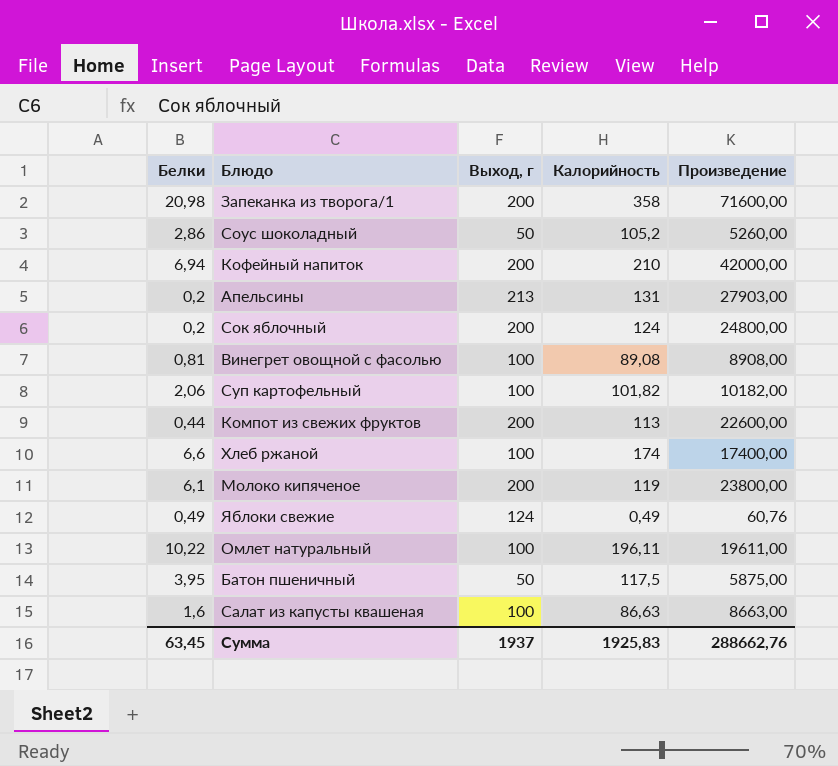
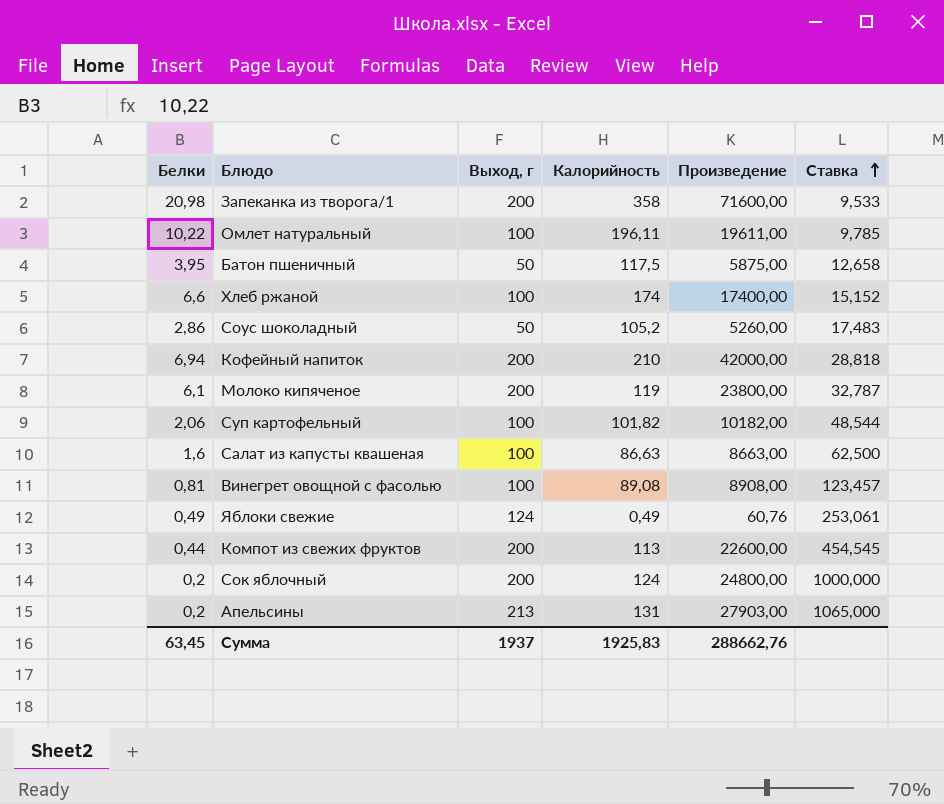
row order: none -> Ставка ascending
column Ставка | formula: none -> [Выход, г] / [Белки]

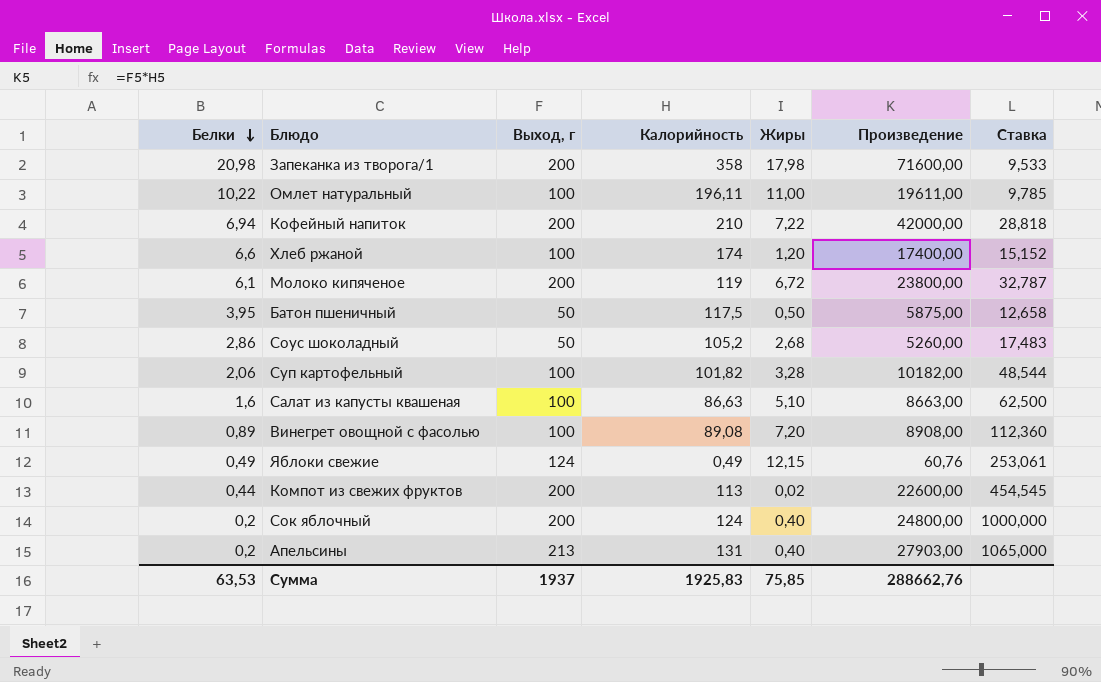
row order: Ставка ascending -> Белки descending
column Жиры | position: none -> 5
Винегрет овощной с фасолью | Белки: 0,81 -> 0,89
Винегрет овощной с фасолью | Ставка: 123,457 -> 112,360
Сумма | Белки: 63,45 -> 63,53

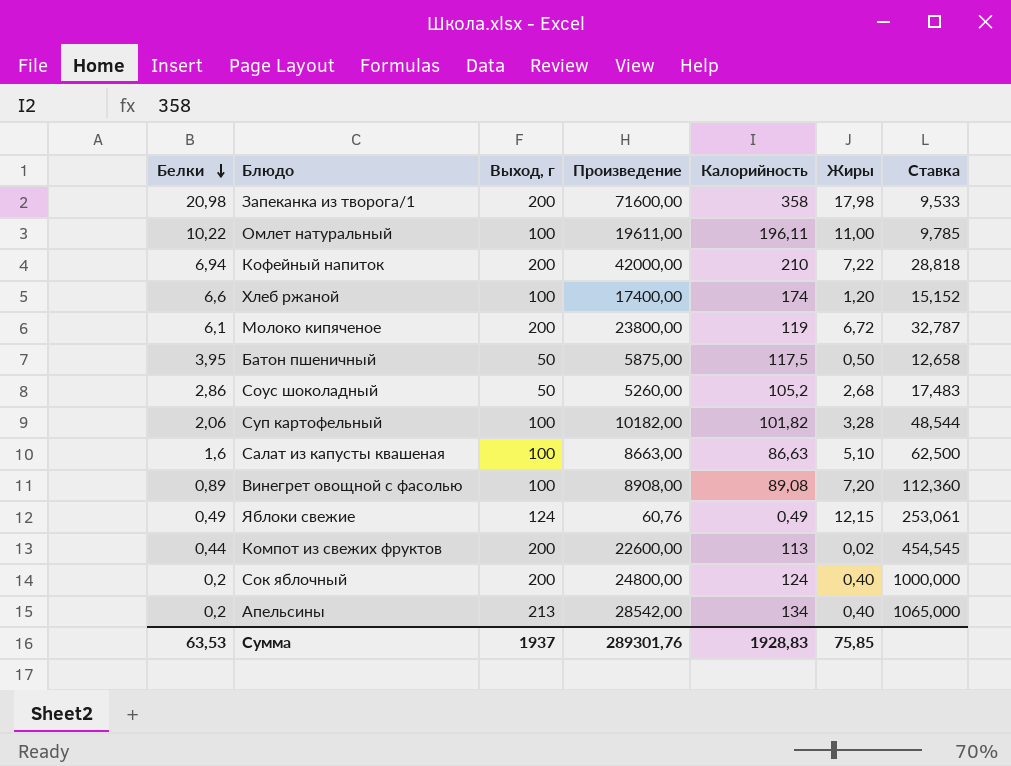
column Произведение | position: 6 -> 4
Апельсины | Произведение: 27903,00 -> 28542,00
Апельсины | Калорийность: 131 -> 134
Сумма | Произведение: 288662,76 -> 289301,76
Сумма | Калорийность: 1925,83 -> 1928,83

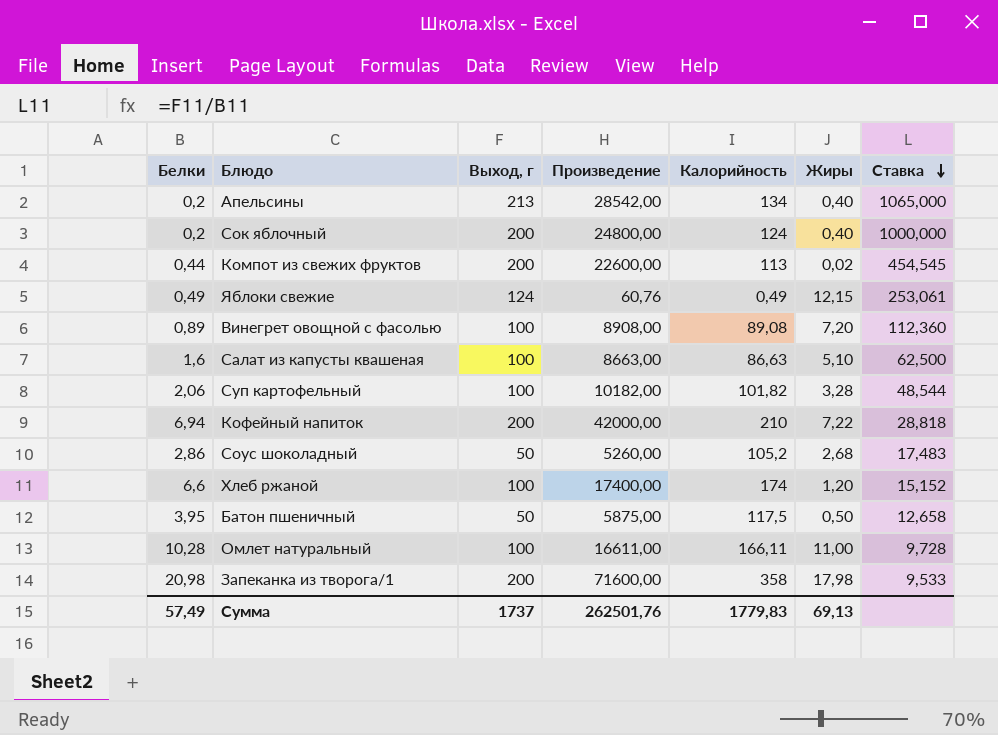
row order: Белки descending -> Ставка descending
row Молоко кипяченое: 6,1 | 200 | 23800,00 | 119 | 6,72 | 32,787 -> none
Омлет натуральный | Белки: 10,22 -> 10,28
Омлет натуральный | Произведение: 19611,00 -> 16611,00
Омлет натуральный | Калорийность: 196,11 -> 166,11
Омлет натуральный | Ставка: 9,785 -> 9,728
Сумма | Белки: 63,53 -> 57,49
Сумма | Выход, г: 1937 -> 1737
Сумма | Произведение: 289301,76 -> 262501,76
Сумма | Калорийность: 1928,83 -> 1779,83
Сумма | Жиры: 75,85 -> 69,13

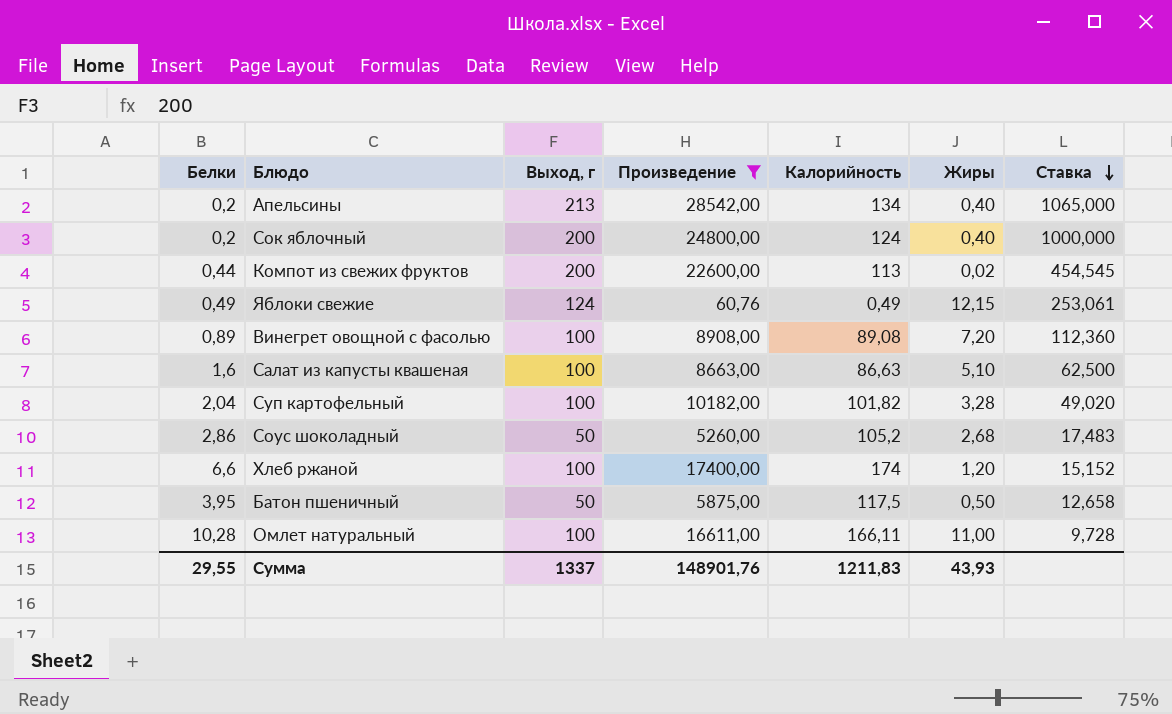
filter: none -> Произведение <= 28542,00
Суп картофельный | Белки: 2,06 -> 2,04
Суп картофельный | Ставка: 48,544 -> 49,020
Сумма | Белки: 57,49 -> 29,55
Сумма | Выход, г: 1737 -> 1337
Сумма | Произведение: 262501,76 -> 148901,76
Сумма | Калорийность: 1779,83 -> 1211,83
Сумма | Жиры: 69,13 -> 43,93

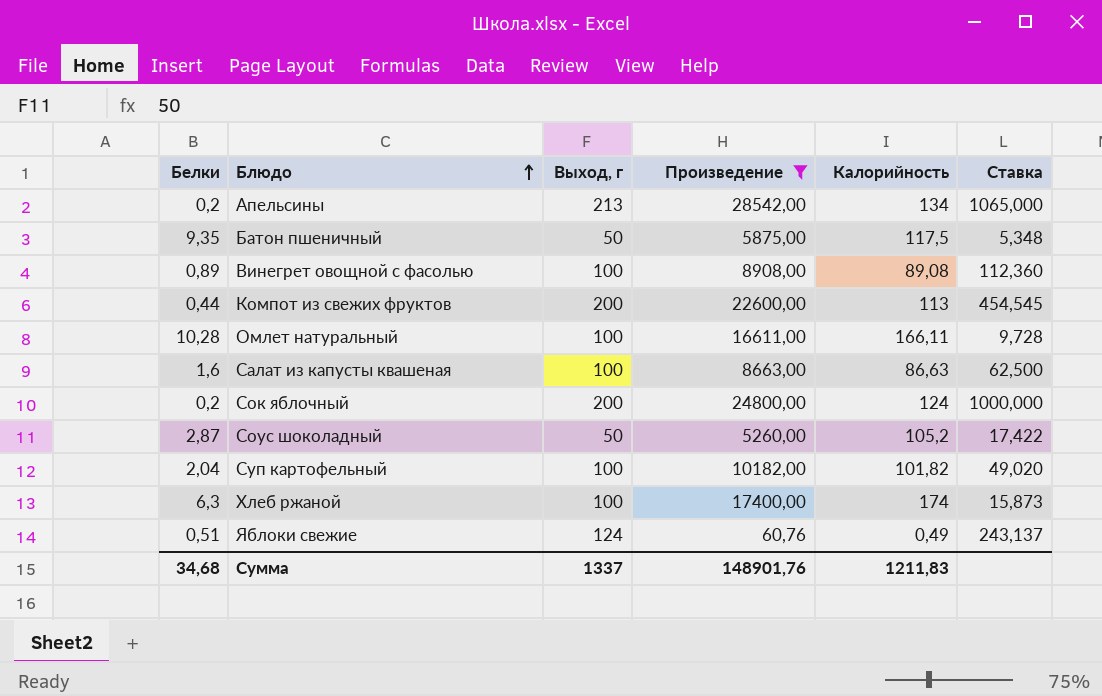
row order: Ставка descending -> Блюдо ascending
column Жиры | position: 6 -> none
Батон пшеничный | Белки: 3,95 -> 9,35
Батон пшеничный | Ставка: 12,658 -> 5,348
Соус шоколадный | Белки: 2,86 -> 2,87
Соус шоколадный | Ставка: 17,483 -> 17,422
Хлеб ржаной | Белки: 6,6 -> 6,3
Хлеб ржаной | Ставка: 15,152 -> 15,873
Яблоки свежие | Белки: 0,49 -> 0,51
Яблоки свежие | Ставка: 253,061 -> 243,137
Сумма | Белки: 29,55 -> 34,68

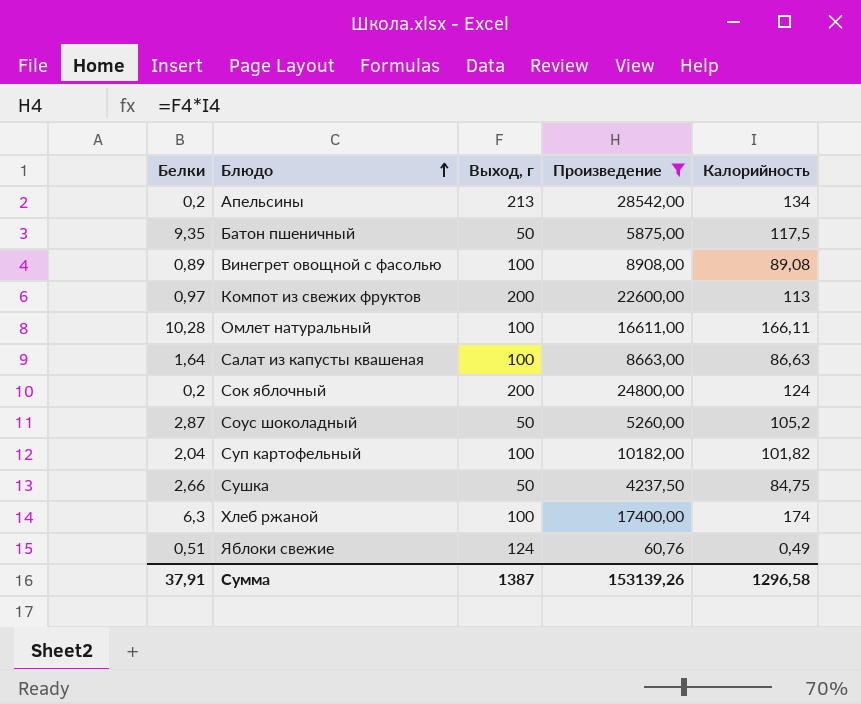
column Ставка | formula: [Выход, г] / [Белки] -> none
Компот из свежих фруктов | Белки: 0,44 -> 0,97
Салат из капусты квашеная | Белки: 1,6 -> 1,64
row Сушка: none -> 2,66 | 50 | 4237,50 | 84,75
Сумма | Белки: 34,68 -> 37,91
Сумма | Выход, г: 1337 -> 1387
Сумма | Произведение: 148901,76 -> 153139,26
Сумма | Калорийность: 1211,83 -> 1296,58

